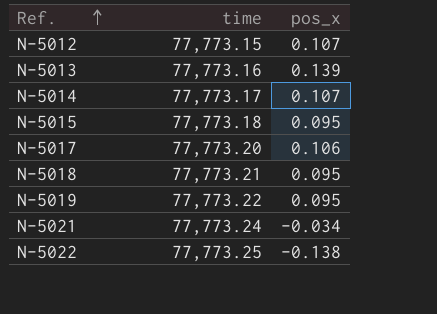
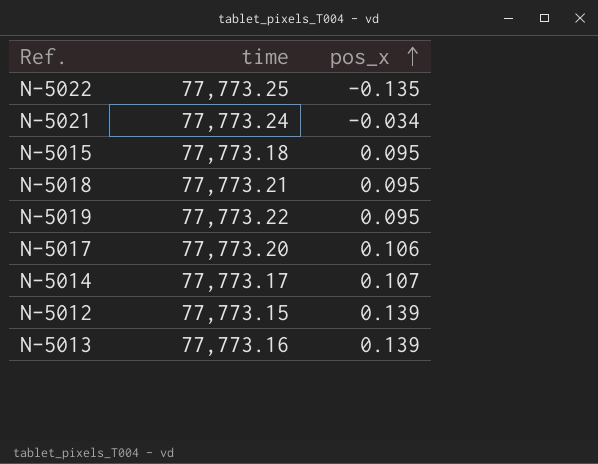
row order: Ref. ascending -> pos_x ascending
N-5022 | pos_x: -0.138 -> -0.135
N-5012 | pos_x: 0.107 -> 0.139

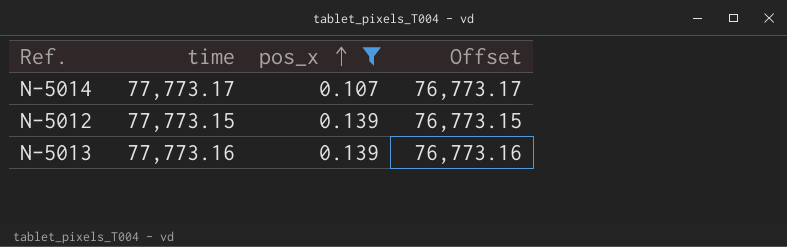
filter: none -> pos_x >= 0.107
column Offset | formula: none -> [time] - 1000

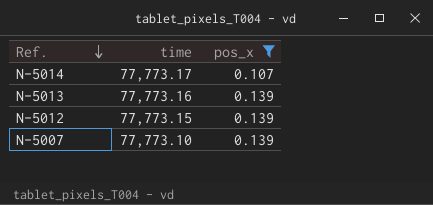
row order: pos_x ascending -> Ref. descending
column Offset | formula: [time] - 1000 -> none
row N-5007: none -> 77,773.10 | 0.139

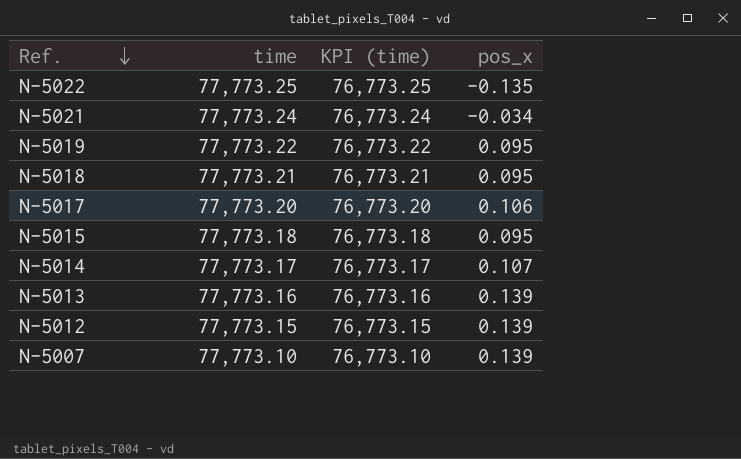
filter: pos_x >= 0.107 -> none
column KPI (time) | formula: none -> [time] - 1000

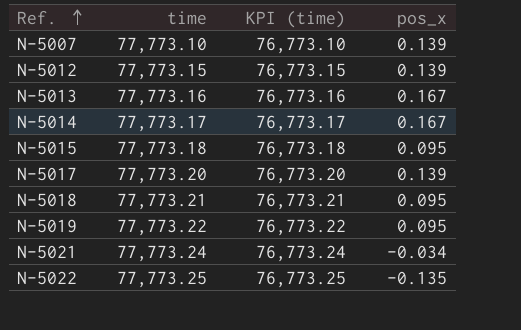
row order: Ref. descending -> Ref. ascending
N-5013 | pos_x: 0.139 -> 0.167
N-5014 | pos_x: 0.107 -> 0.167
N-5017 | pos_x: 0.106 -> 0.139

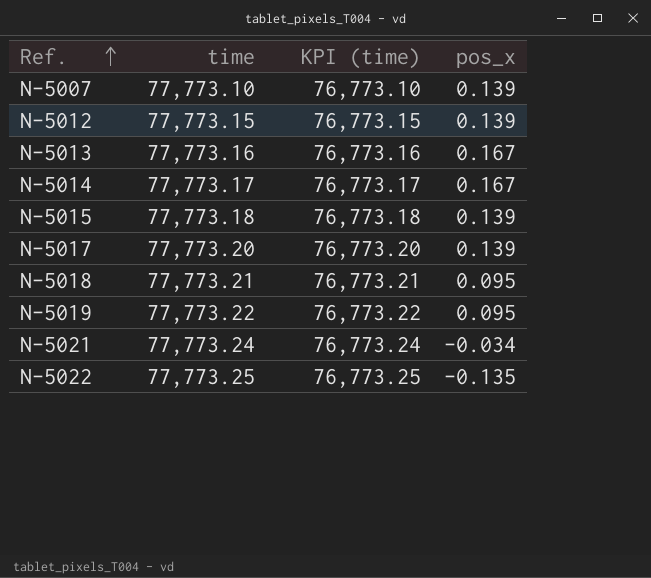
N-5015 | pos_x: 0.095 -> 0.139

